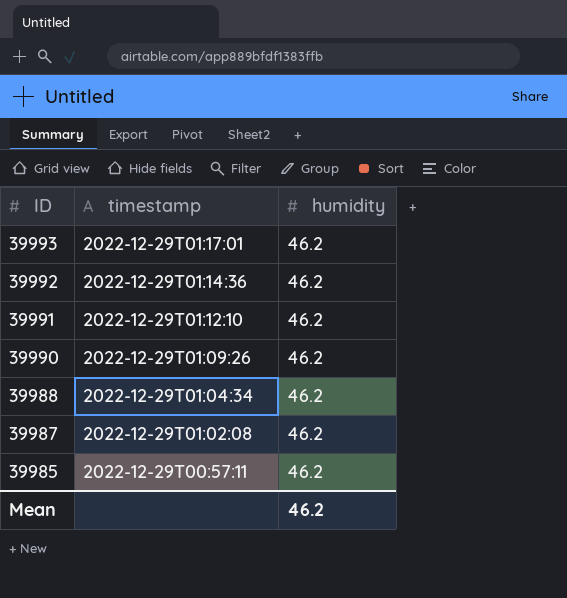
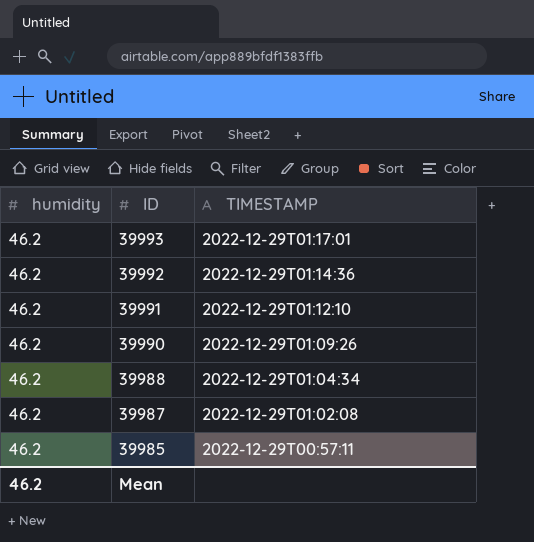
column humidity | position: 3 -> 1
column name: timestamp -> TIMESTAMP

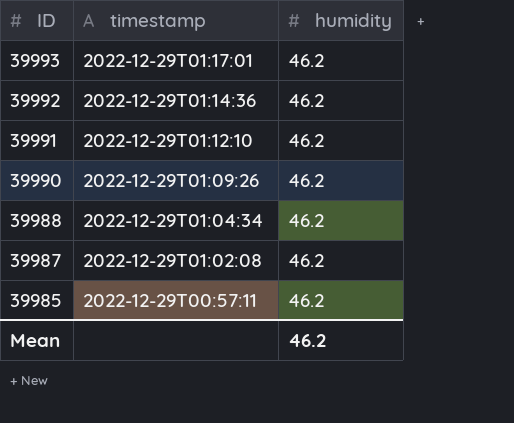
column name: TIMESTAMP -> timestamp
column humidity | position: 1 -> 3

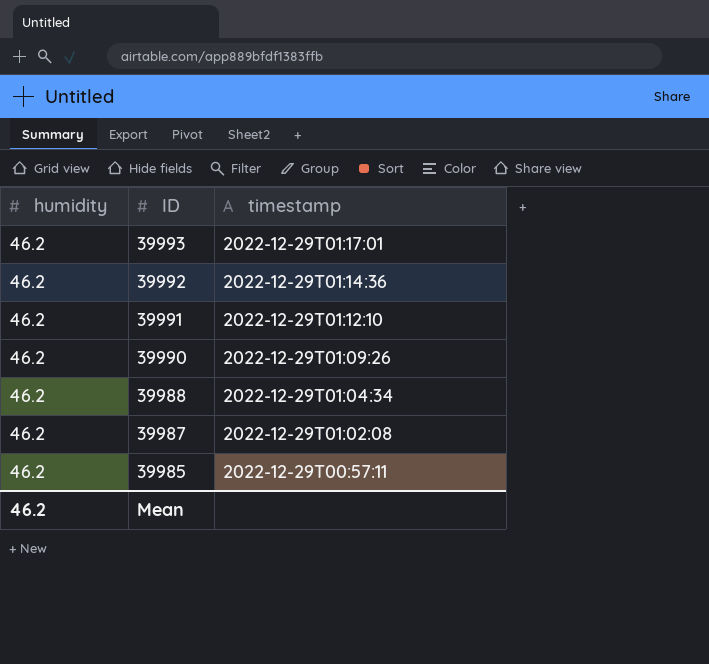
column humidity | position: 3 -> 1

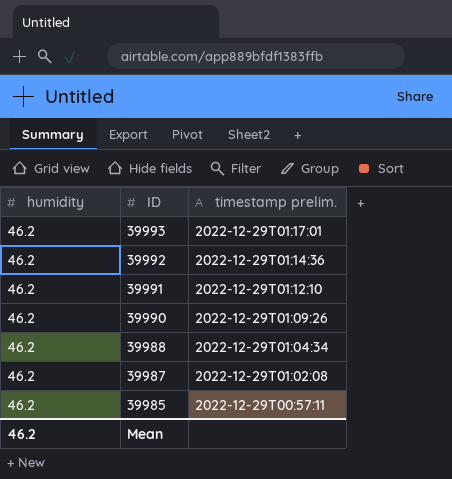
column name: timestamp -> timestamp prelim.

